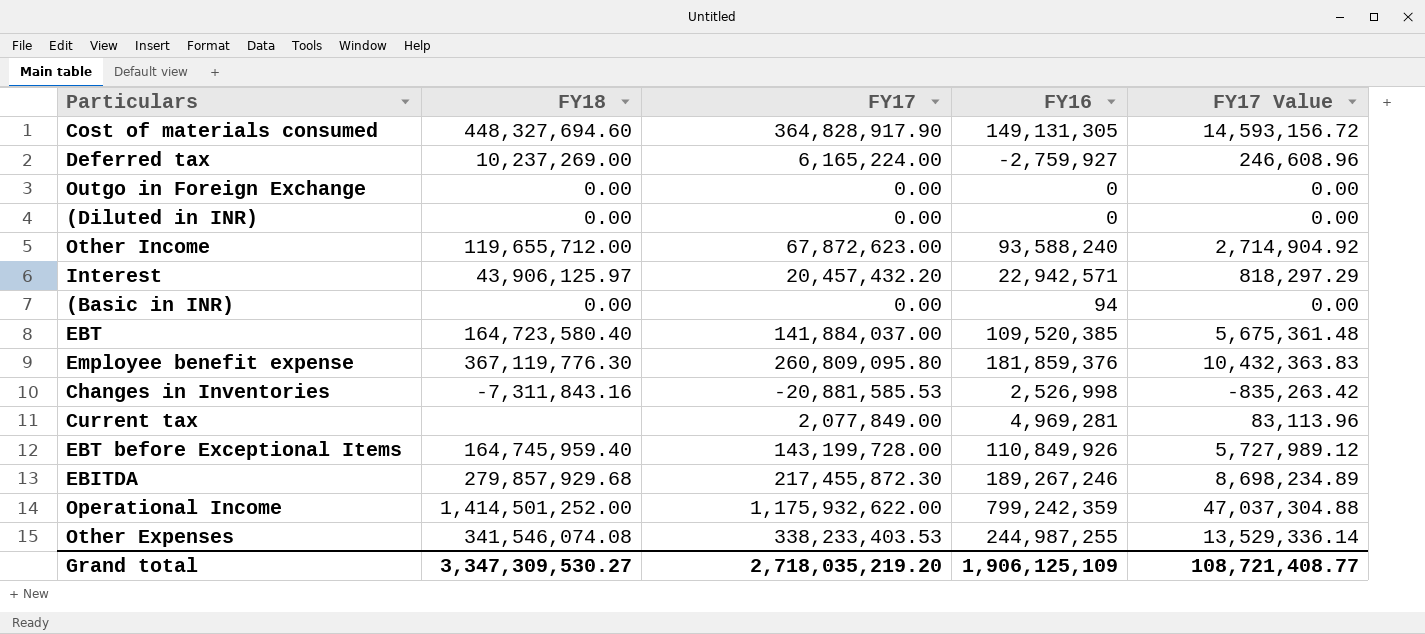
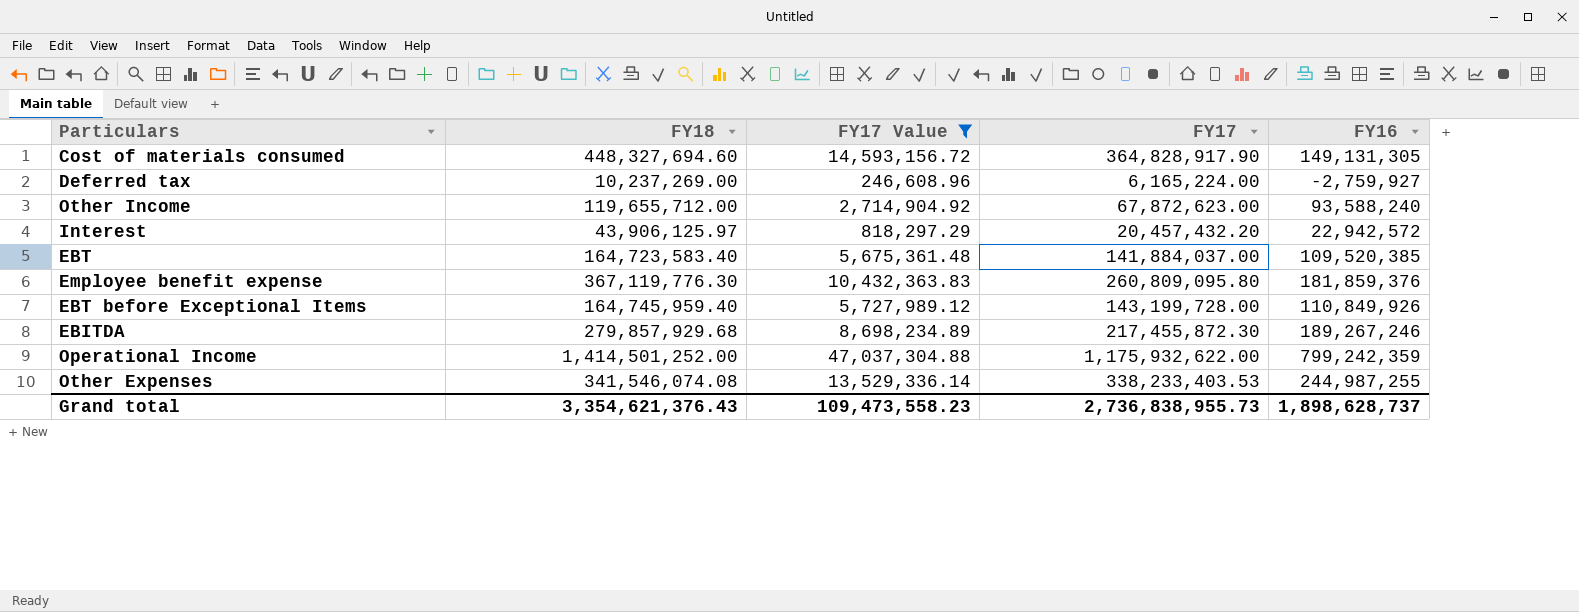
filter: none -> FY17 Value >= 246,608.96
column FY17 Value | position: 5 -> 3
Interest | FY16: 22,942,571 -> 22,942,572
EBT | FY18: 164,723,580.40 -> 164,723,583.40
Grand total | FY18: 3,347,309,530.27 -> 3,354,621,376.43
Grand total | FY17 Value: 108,721,408.77 -> 109,473,558.23
Grand total | FY17: 2,718,035,219.20 -> 2,736,838,955.73
Grand total | FY16: 1,906,125,109 -> 1,898,628,737

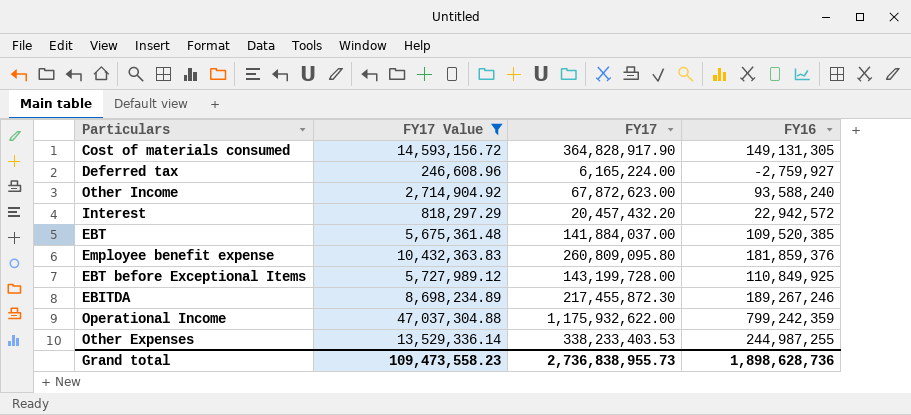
column FY18 | position: 2 -> none
EBT before Exceptional Items | FY16: 110,849,926 -> 110,849,925
Grand total | FY16: 1,898,628,737 -> 1,898,628,736

